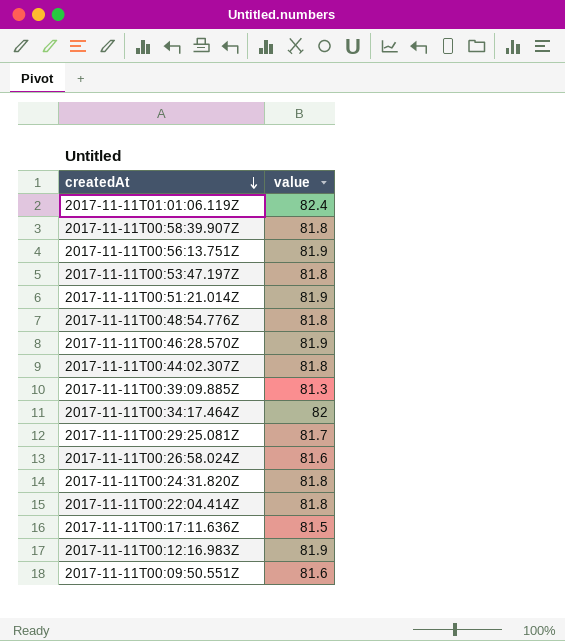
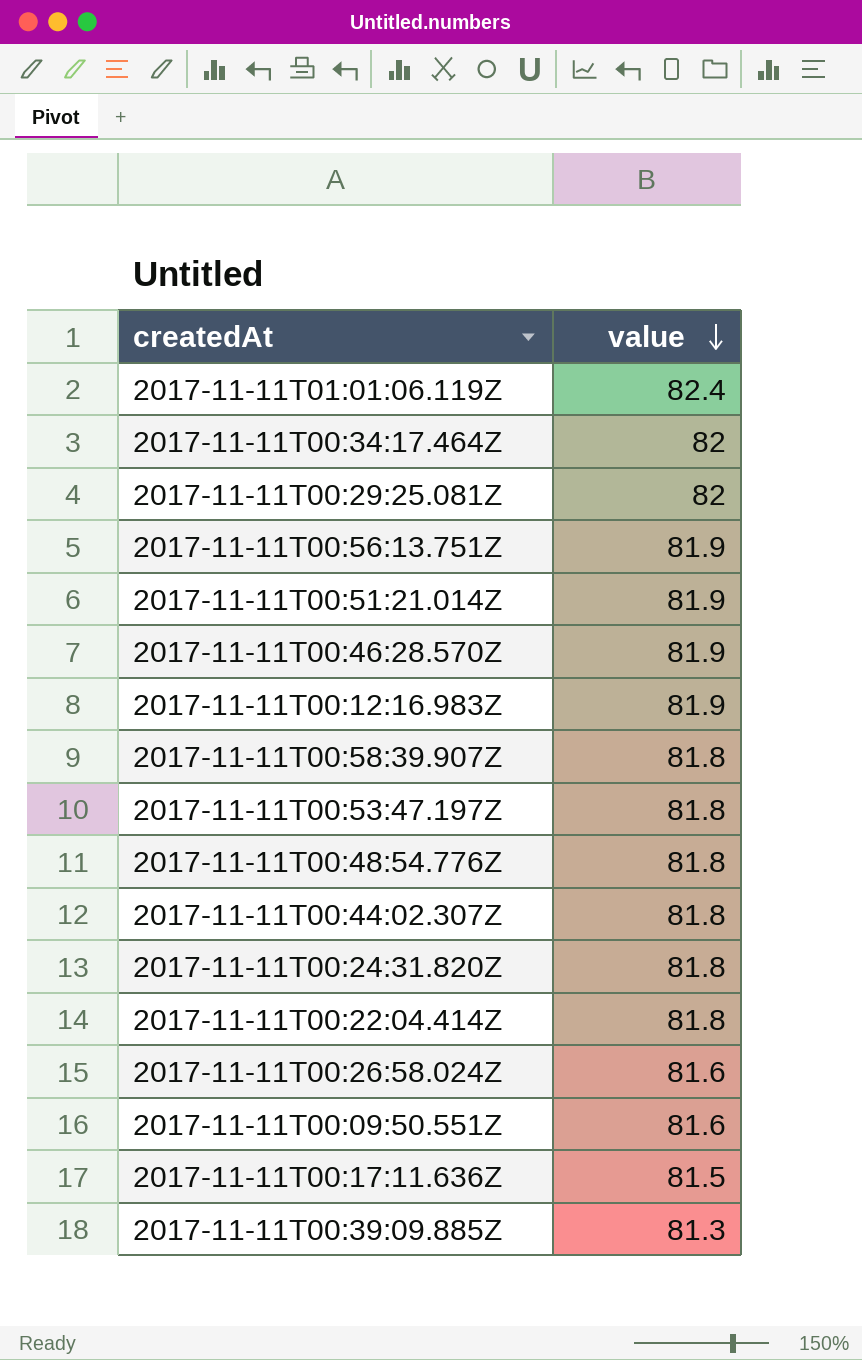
row order: createdAt descending -> value descending
2017-11-11T00:29:25.081Z | value: 81.7 -> 82

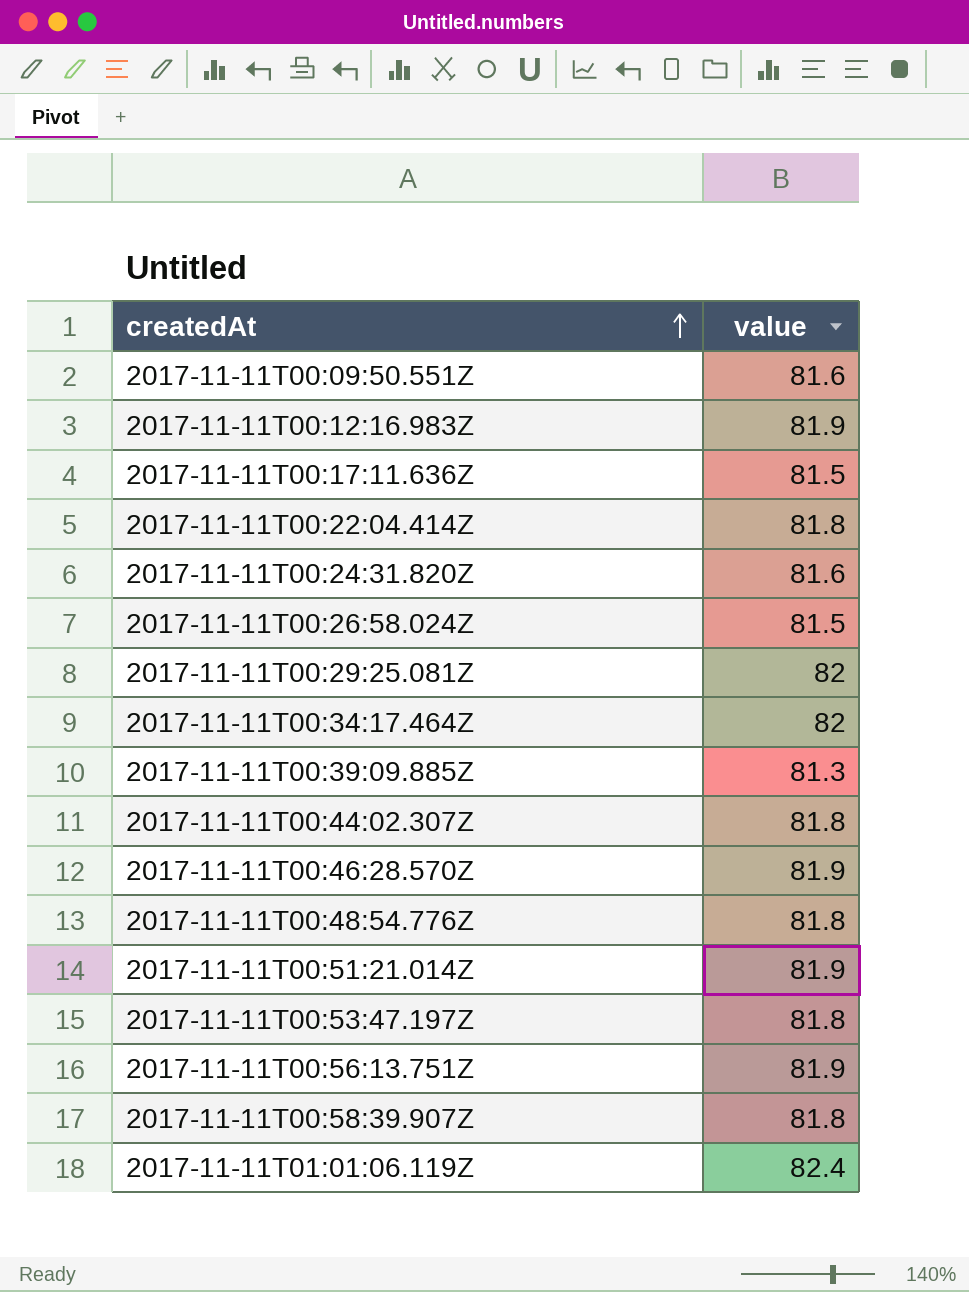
row order: value descending -> createdAt ascending
2017-11-11T00:24:31.820Z | value: 81.8 -> 81.6
2017-11-11T00:26:58.024Z | value: 81.6 -> 81.5

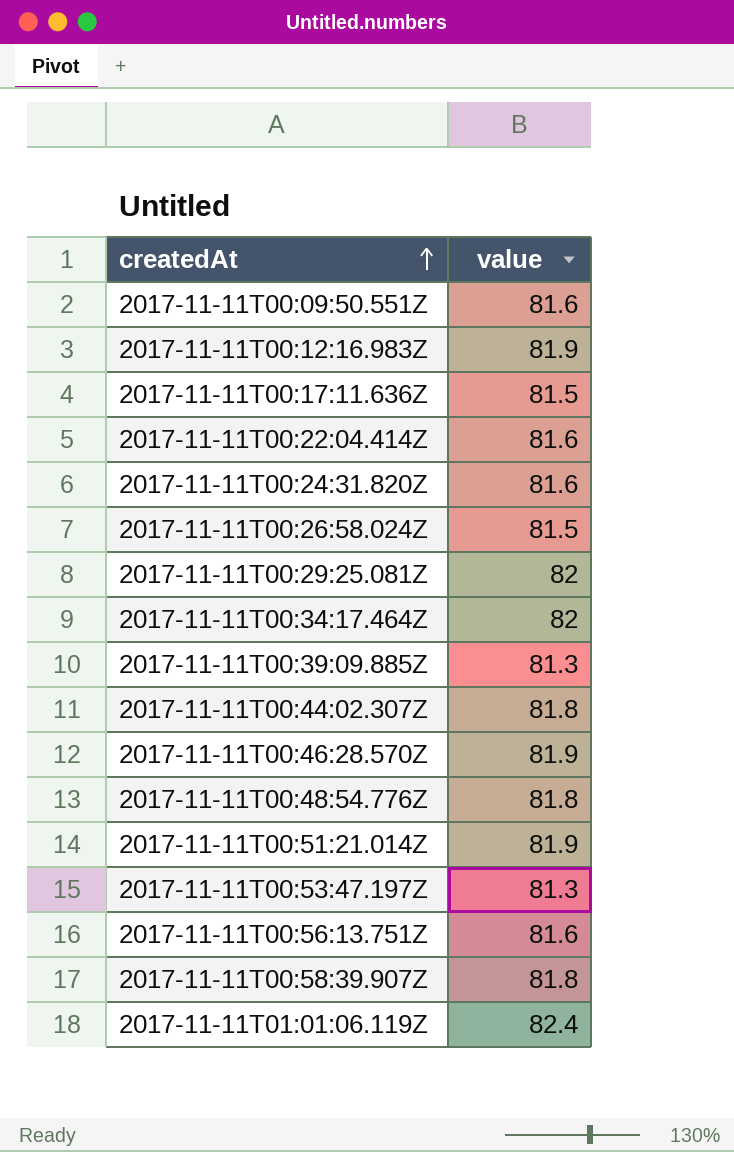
2017-11-11T00:22:04.414Z | value: 81.8 -> 81.6
2017-11-11T00:53:47.197Z | value: 81.8 -> 81.3
2017-11-11T00:56:13.751Z | value: 81.9 -> 81.6

